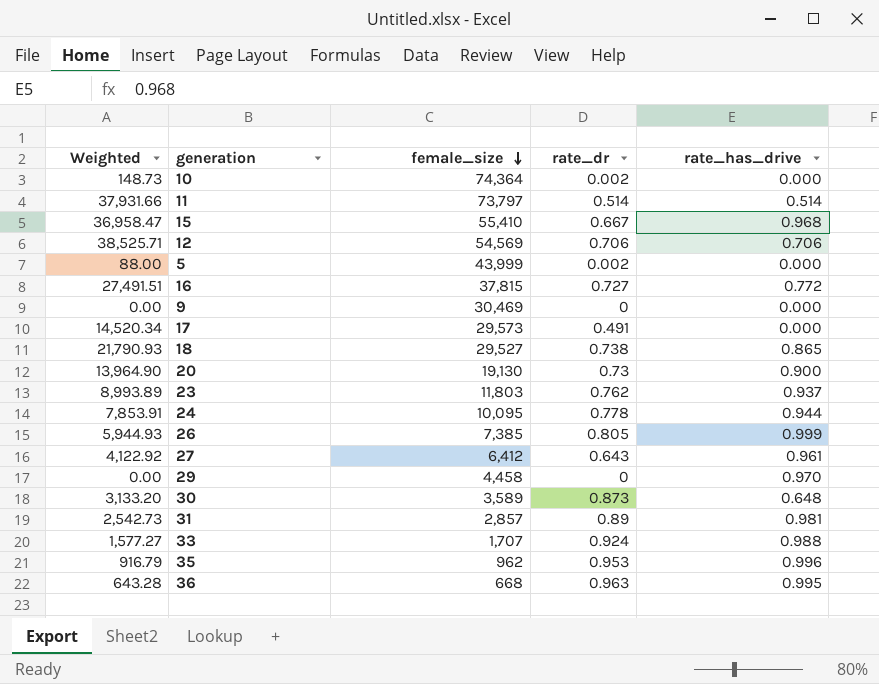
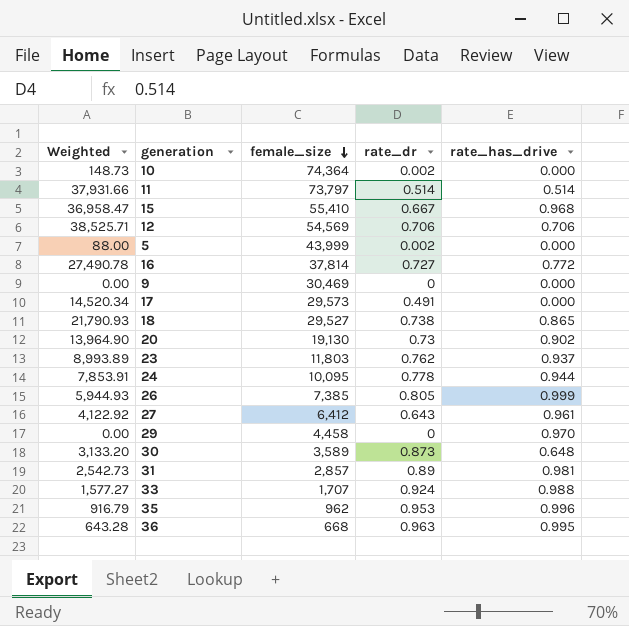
16 | Weighted: 27,491.51 -> 27,490.78
16 | female_size: 37,815 -> 37,814
20 | rate_has_drive: 0.900 -> 0.902

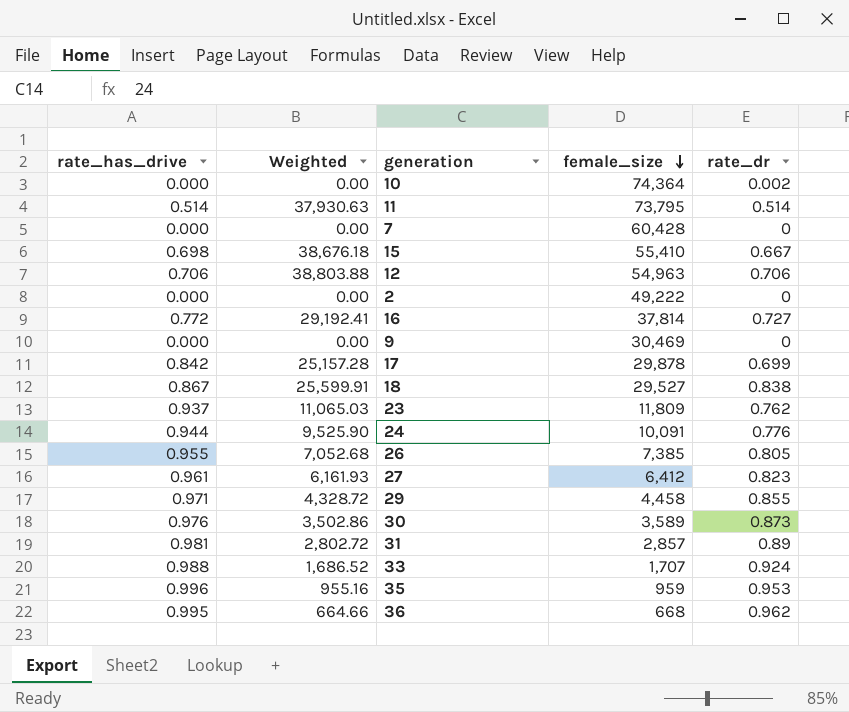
column rate_has_drive | position: 5 -> 1
column Weighted | formula: [female_size] * [rate_dr] -> [rate_has_drive] * [female_size]
row 5: 88.00 | 43,999 | 0.002 | 0.000 -> none
row 20: 13,964.90 | 19,130 | 0.73 | 0.902 -> none
11 | female_size: 73,797 -> 73,795
row 7: none -> 0.000 | 0.00 | 60,428 | 0
15 | rate_has_drive: 0.968 -> 0.698
12 | female_size: 54,569 -> 54,963
row 2: none -> 0.000 | 0.00 | 49,222 | 0
17 | rate_has_drive: 0.000 -> 0.842
17 | female_size: 29,573 -> 29,878
17 | rate_dr: 0.491 -> 0.699
18 | rate_has_drive: 0.865 -> 0.867
18 | rate_dr: 0.738 -> 0.838
23 | female_size: 11,803 -> 11,809
24 | female_size: 10,095 -> 10,091
24 | rate_dr: 0.778 -> 0.776
26 | rate_has_drive: 0.999 -> 0.955
27 | rate_dr: 0.643 -> 0.823
29 | rate_has_drive: 0.970 -> 0.971
29 | rate_dr: 0 -> 0.855
30 | rate_has_drive: 0.648 -> 0.976
35 | female_size: 962 -> 959
36 | rate_dr: 0.963 -> 0.962

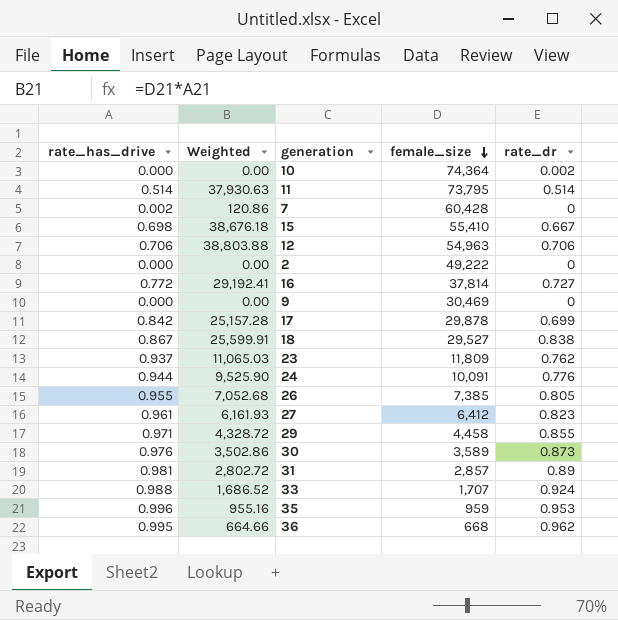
7 | rate_has_drive: 0.000 -> 0.002
7 | Weighted: 0.00 -> 120.86

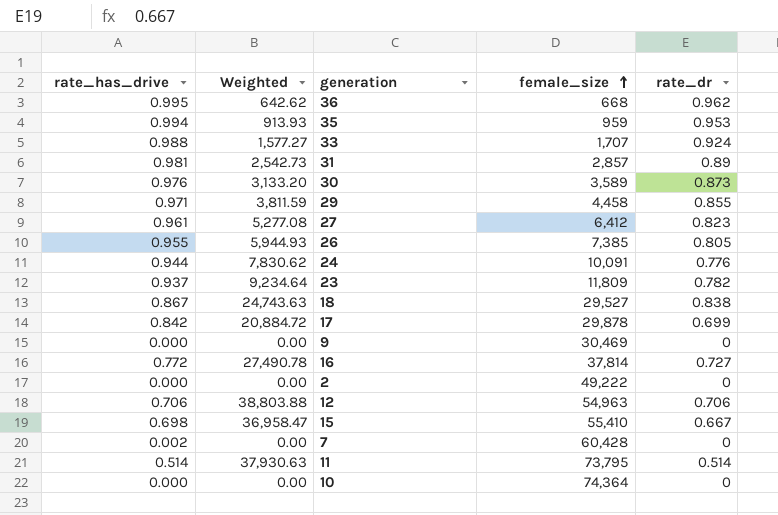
row order: female_size descending -> female_size ascending
column Weighted | formula: [rate_has_drive] * [female_size] -> [female_size] * [rate_dr]
35 | rate_has_drive: 0.996 -> 0.994
23 | rate_dr: 0.762 -> 0.782
10 | rate_dr: 0.002 -> 0

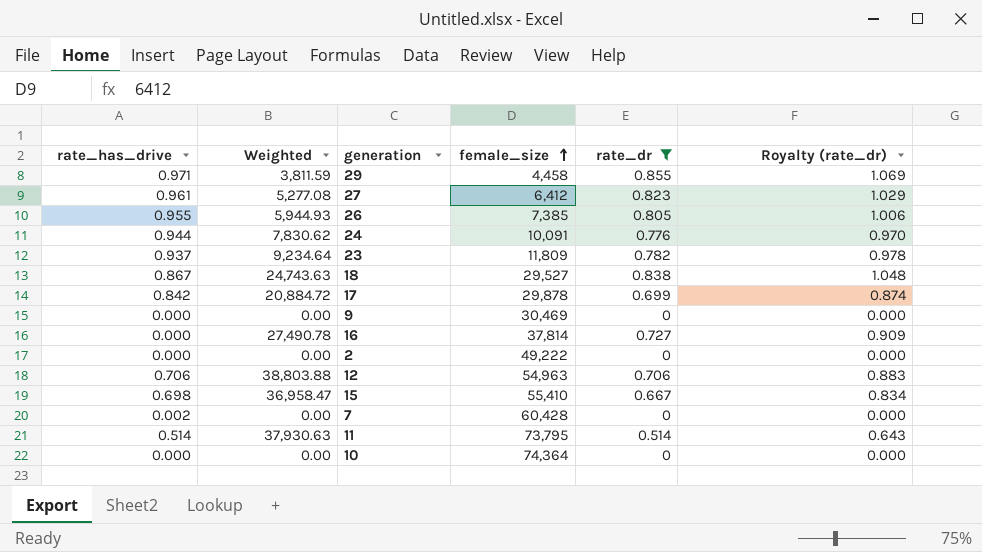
filter: none -> rate_dr <= 0.855
column Royalty (rate_dr) | formula: none -> [rate_dr] * 1.25
16 | rate_has_drive: 0.772 -> 0.000

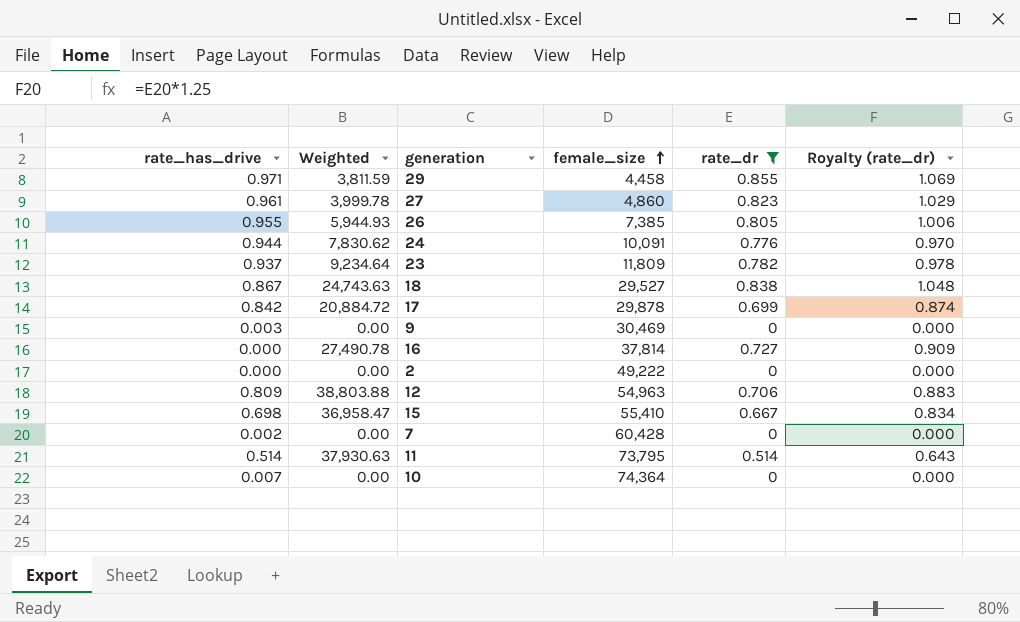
27 | Weighted: 5,277.08 -> 3,999.78
27 | female_size: 6,412 -> 4,860
9 | rate_has_drive: 0.000 -> 0.003
12 | rate_has_drive: 0.706 -> 0.809
10 | rate_has_drive: 0.000 -> 0.007

